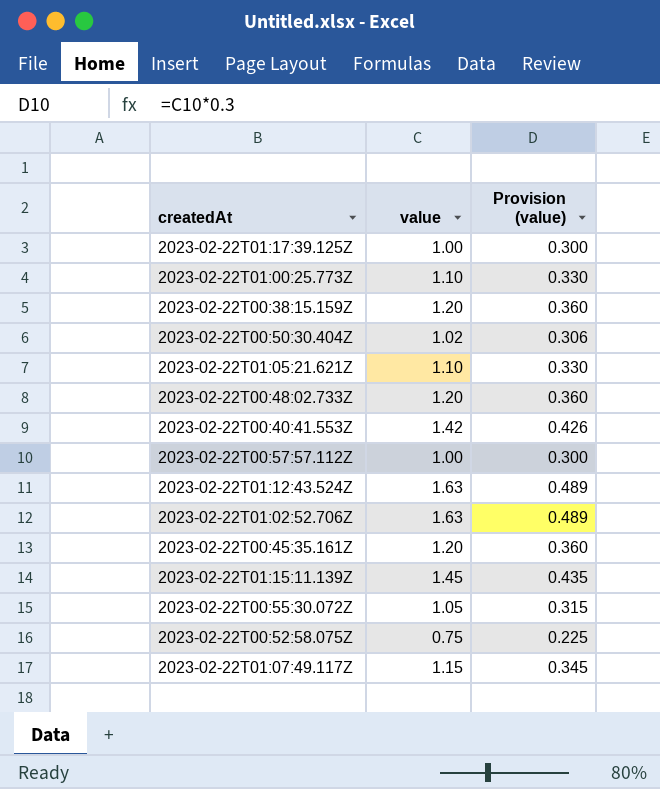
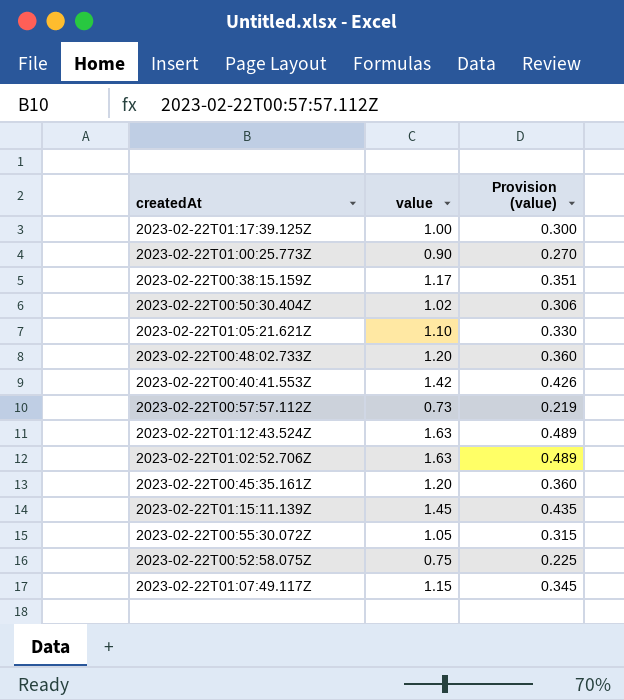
2023-02-22T01:00:25.773Z | value: 1.10 -> 0.90
2023-02-22T01:00:25.773Z | Provision (value): 0.330 -> 0.270
2023-02-22T00:38:15.159Z | value: 1.20 -> 1.17
2023-02-22T00:38:15.159Z | Provision (value): 0.360 -> 0.351
2023-02-22T00:57:57.112Z | value: 1.00 -> 0.73
2023-02-22T00:57:57.112Z | Provision (value): 0.300 -> 0.219

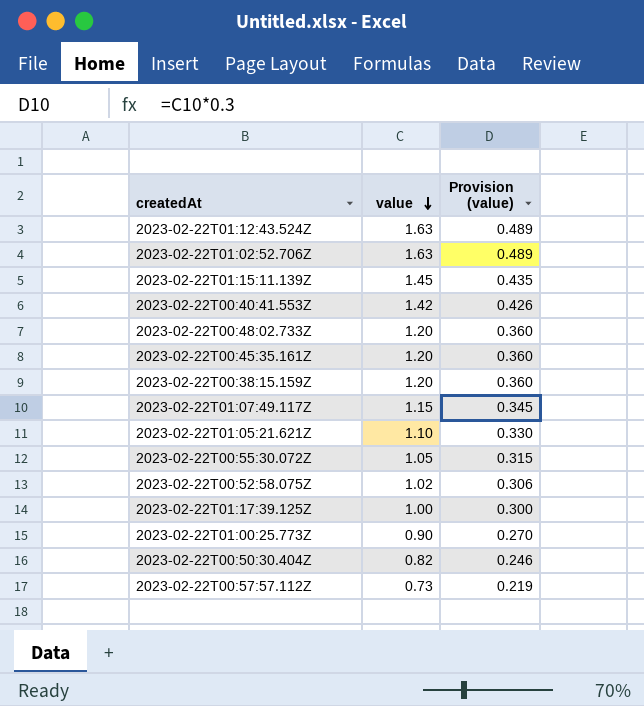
row order: none -> value descending
2023-02-22T00:38:15.159Z | value: 1.17 -> 1.20
2023-02-22T00:38:15.159Z | Provision (value): 0.351 -> 0.360
2023-02-22T00:52:58.075Z | value: 0.75 -> 1.02
2023-02-22T00:52:58.075Z | Provision (value): 0.225 -> 0.306
2023-02-22T00:50:30.404Z | value: 1.02 -> 0.82
2023-02-22T00:50:30.404Z | Provision (value): 0.306 -> 0.246

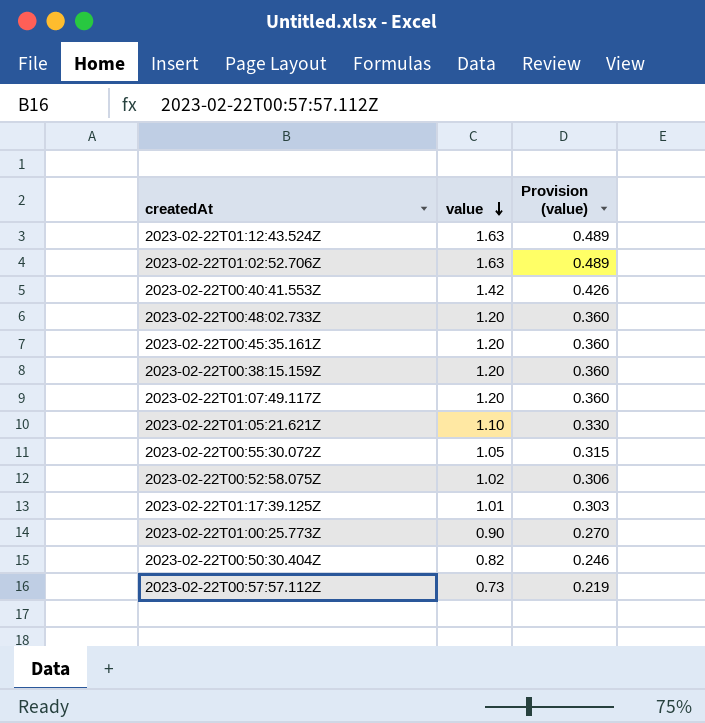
row 2023-02-22T01:15:11.139Z: 1.45 | 0.435 -> none
2023-02-22T01:07:49.117Z | value: 1.15 -> 1.20
2023-02-22T01:07:49.117Z | Provision (value): 0.345 -> 0.360
2023-02-22T01:17:39.125Z | value: 1.00 -> 1.01
2023-02-22T01:17:39.125Z | Provision (value): 0.300 -> 0.303

